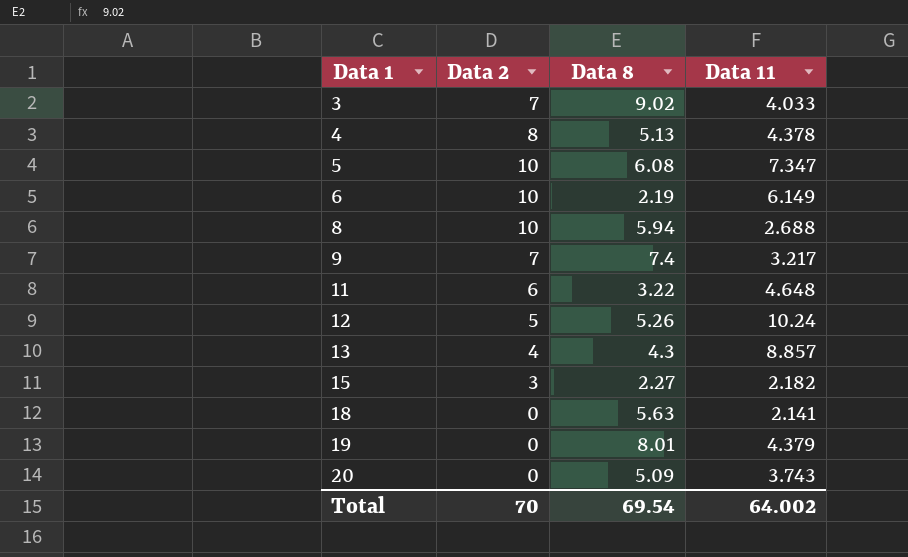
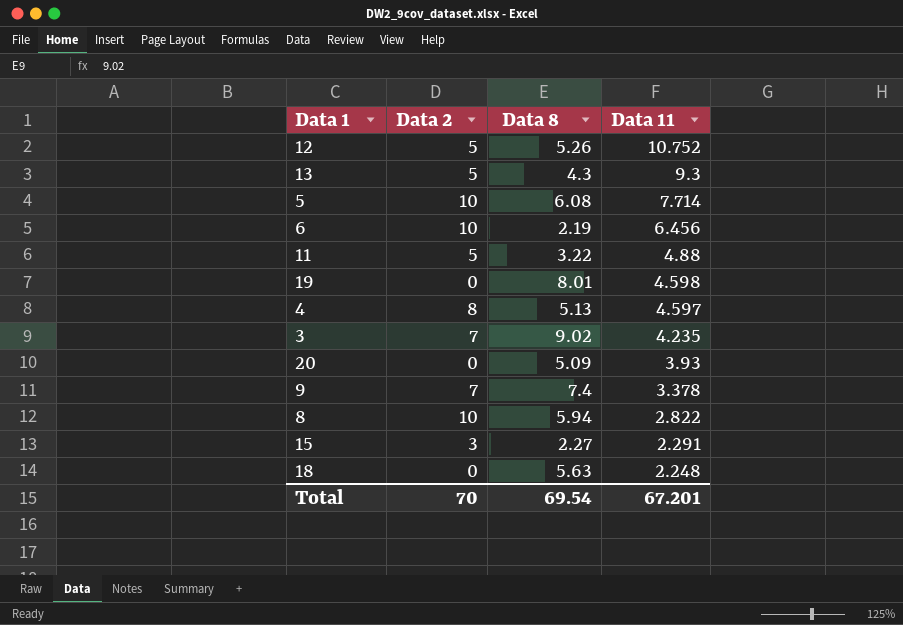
row order: Data 1 ascending -> Data 11 descending
12 | Data 11: 10.24 -> 10.752
13 | Data 2: 4 -> 5
13 | Data 11: 8.857 -> 9.3
5 | Data 11: 7.347 -> 7.714
6 | Data 11: 6.149 -> 6.456
11 | Data 2: 6 -> 5
11 | Data 11: 4.648 -> 4.88
19 | Data 11: 4.379 -> 4.598
4 | Data 11: 4.378 -> 4.597
3 | Data 11: 4.033 -> 4.235
20 | Data 11: 3.743 -> 3.93
9 | Data 11: 3.217 -> 3.378
8 | Data 11: 2.688 -> 2.822
15 | Data 11: 2.182 -> 2.291
18 | Data 11: 2.141 -> 2.248
Total | Data 11: 64.002 -> 67.201

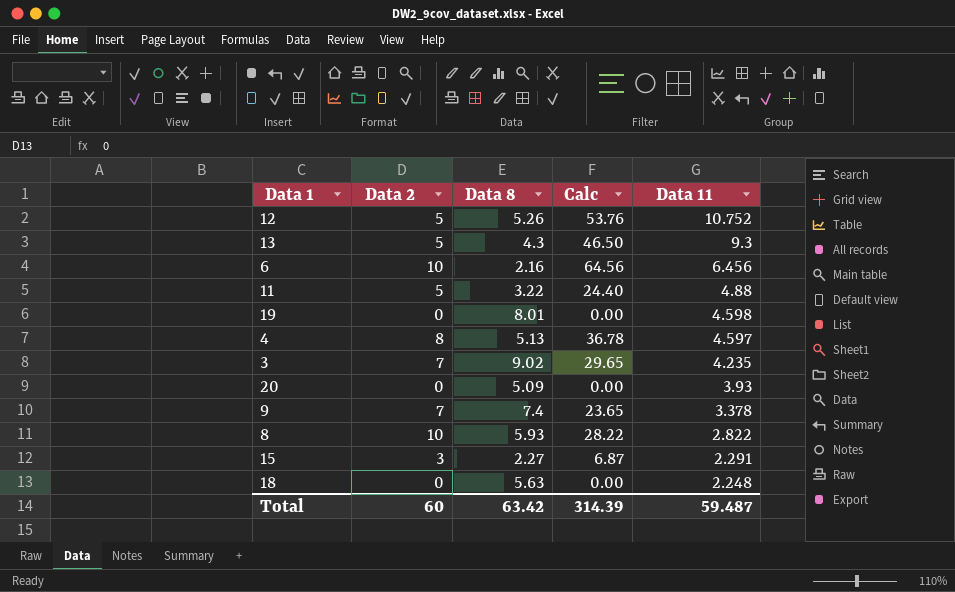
column Calc | formula: none -> [Data 2] * [Data 11]
row 5: 10 | 6.08 | 7.714 -> none
6 | Data 8: 2.19 -> 2.16
8 | Data 8: 5.94 -> 5.93
Total | Data 2: 70 -> 60
Total | Data 8: 69.54 -> 63.42
Total | Data 11: 67.201 -> 59.487

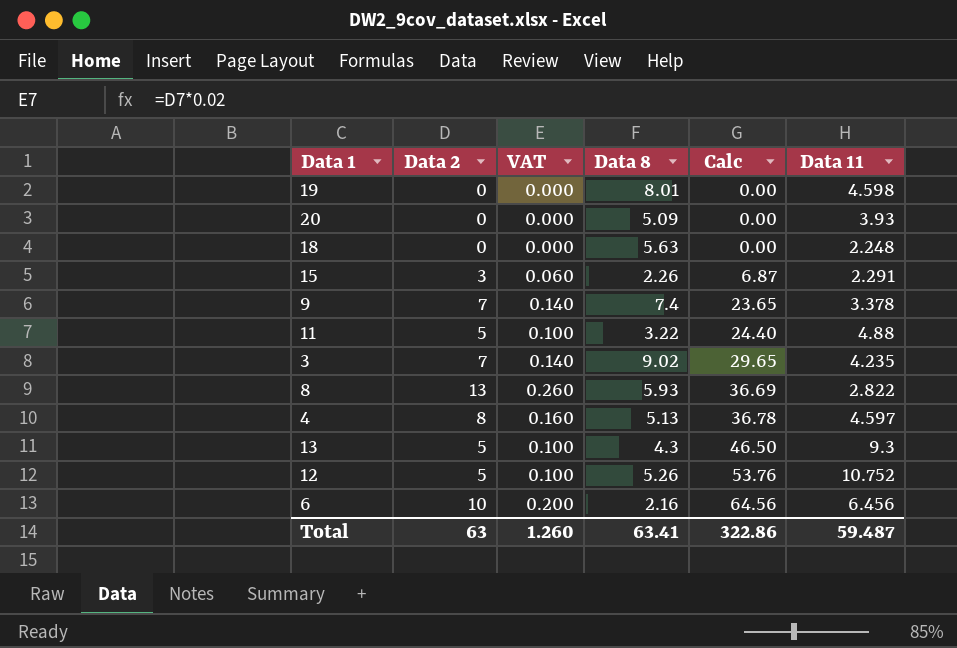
row order: Data 11 descending -> Calc ascending
column VAT | formula: none -> [Data 2] * 0.02
15 | Data 8: 2.27 -> 2.26
8 | Data 2: 10 -> 13
8 | Calc: 28.22 -> 36.69
Total | Data 2: 60 -> 63
Total | Data 8: 63.42 -> 63.41
Total | Calc: 314.39 -> 322.86

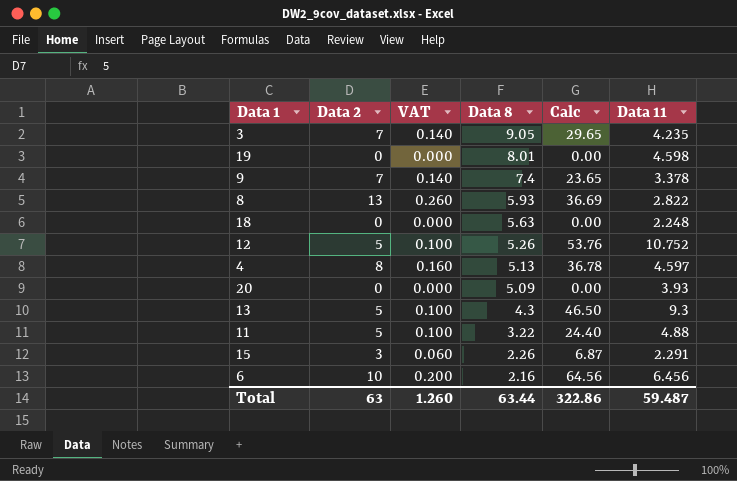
row order: Calc ascending -> Data 8 descending
3 | Data 8: 9.02 -> 9.05
Total | Data 8: 63.41 -> 63.44

